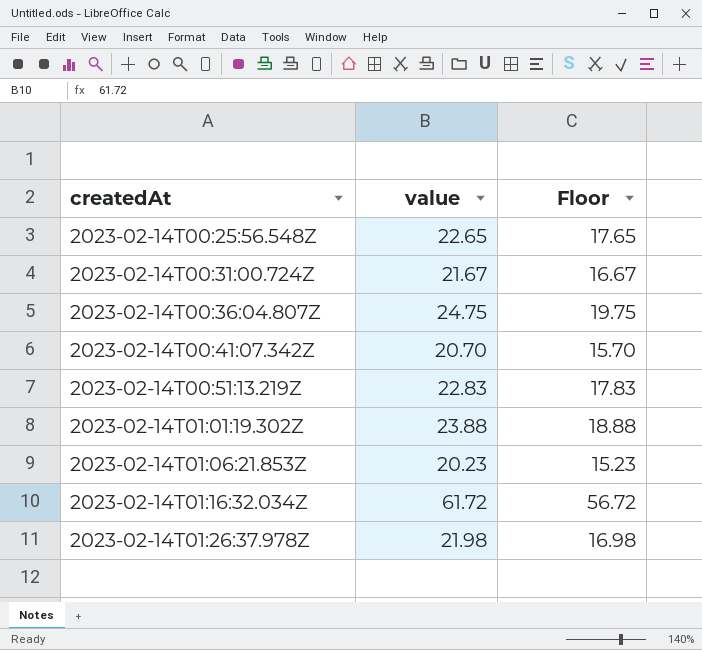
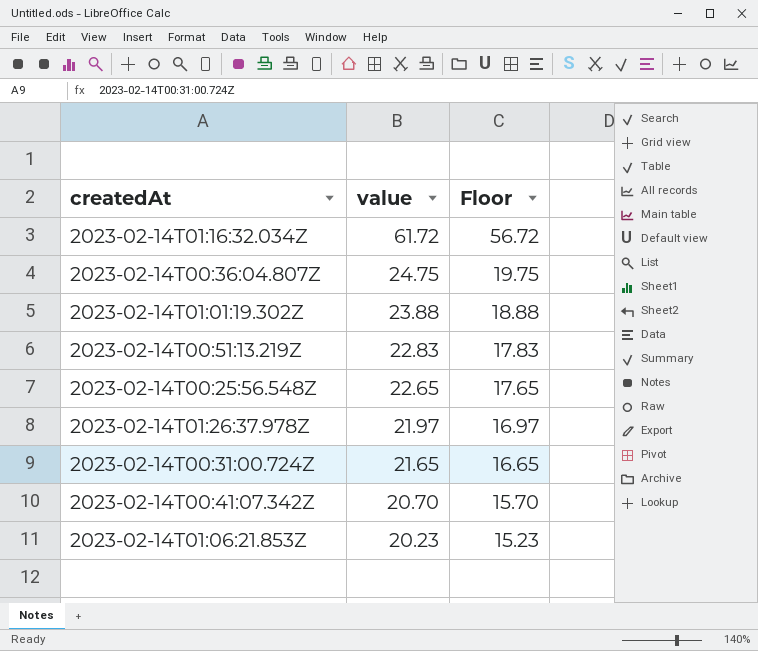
row order: createdAt ascending -> value descending
2023-02-14T01:26:37.978Z | value: 21.98 -> 21.97
2023-02-14T01:26:37.978Z | Floor: 16.98 -> 16.97
2023-02-14T00:31:00.724Z | value: 21.67 -> 21.65
2023-02-14T00:31:00.724Z | Floor: 16.67 -> 16.65

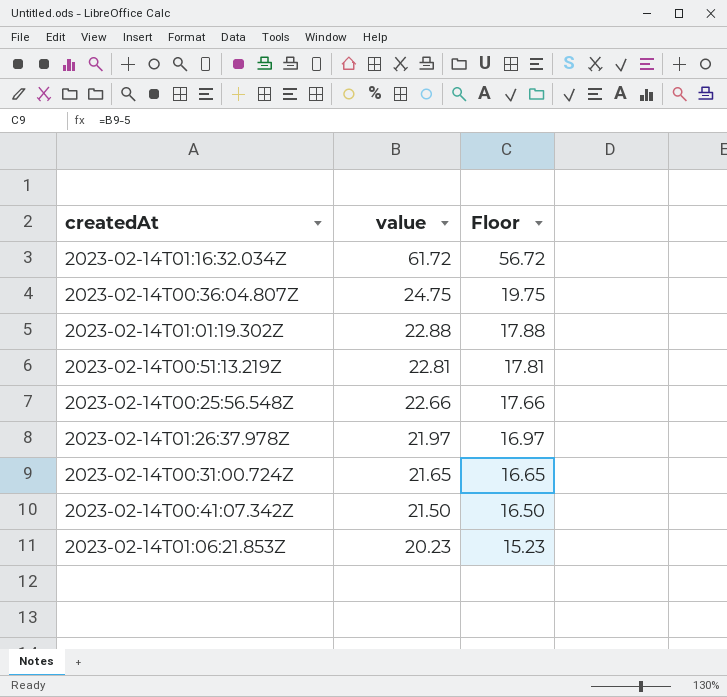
2023-02-14T01:01:19.302Z | value: 23.88 -> 22.88
2023-02-14T01:01:19.302Z | Floor: 18.88 -> 17.88
2023-02-14T00:51:13.219Z | value: 22.83 -> 22.81
2023-02-14T00:51:13.219Z | Floor: 17.83 -> 17.81
2023-02-14T00:25:56.548Z | value: 22.65 -> 22.66
2023-02-14T00:25:56.548Z | Floor: 17.65 -> 17.66
2023-02-14T00:41:07.342Z | value: 20.70 -> 21.50
2023-02-14T00:41:07.342Z | Floor: 15.70 -> 16.50

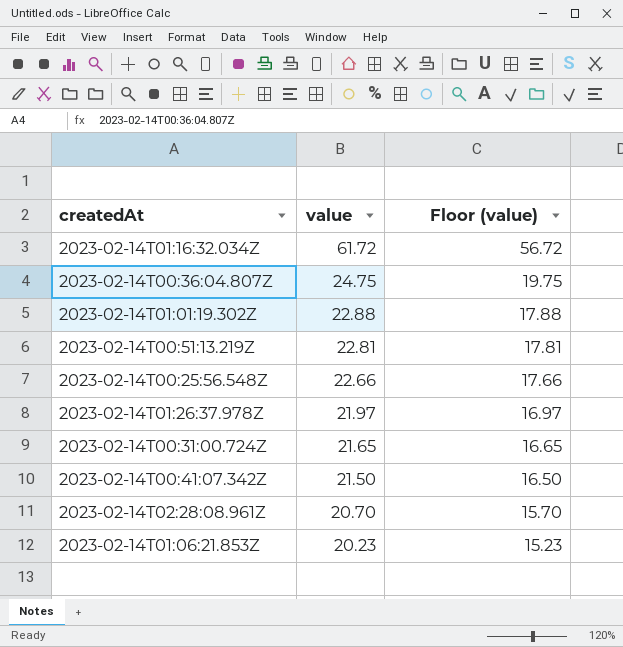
column name: Floor -> Floor (value)
row 2023-02-14T02:28:08.961Z: none -> 20.70 | 15.70

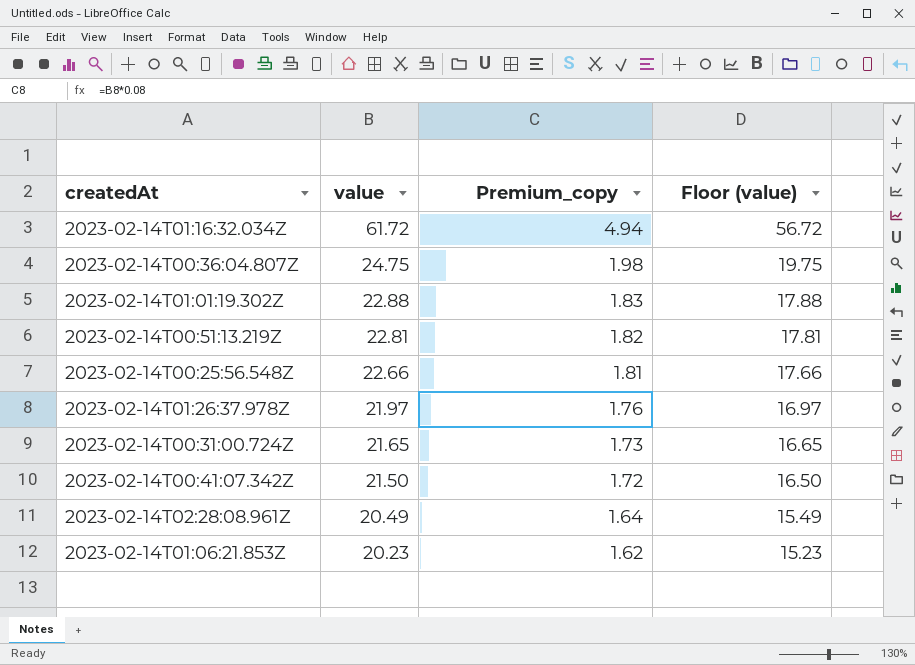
column Premium_copy | formula: none -> [value] * 0.08
2023-02-14T02:28:08.961Z | value: 20.70 -> 20.49
2023-02-14T02:28:08.961Z | Floor (value): 15.70 -> 15.49

